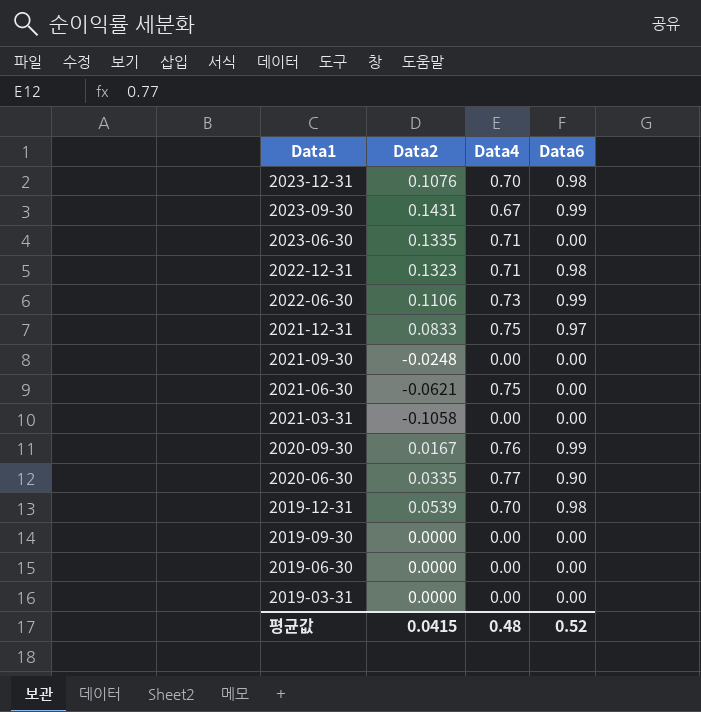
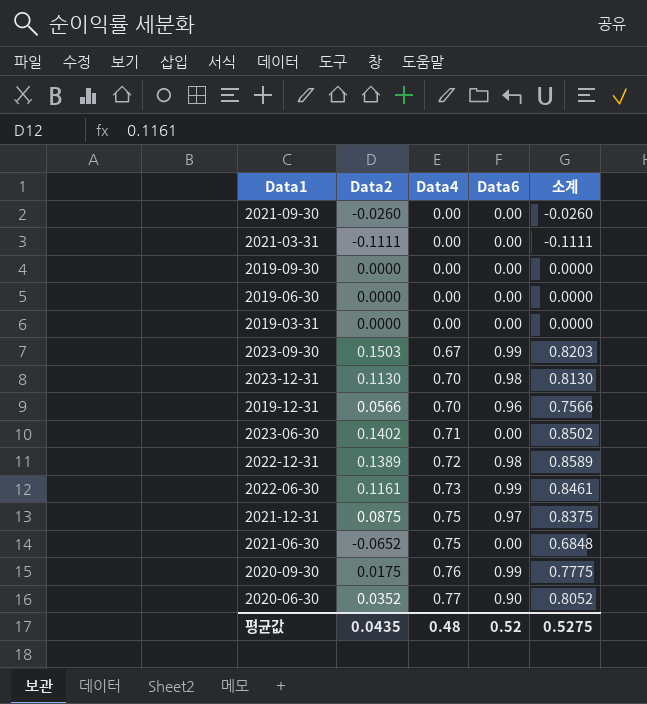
row order: Data1 descending -> Data4 ascending
column 소계 | formula: none -> [Data2] + [Data4]
2021-09-30 | Data2: -0.0248 -> -0.0260
2021-03-31 | Data2: -0.1058 -> -0.1111
2023-09-30 | Data2: 0.1431 -> 0.1503
2023-12-31 | Data2: 0.1076 -> 0.1130
2019-12-31 | Data2: 0.0539 -> 0.0566
2019-12-31 | Data6: 0.98 -> 0.96
2023-06-30 | Data2: 0.1335 -> 0.1402
2022-12-31 | Data2: 0.1323 -> 0.1389
2022-12-31 | Data4: 0.71 -> 0.72
2022-06-30 | Data2: 0.1106 -> 0.1161
2021-12-31 | Data2: 0.0833 -> 0.0875
2021-06-30 | Data2: -0.0621 -> -0.0652
2020-09-30 | Data2: 0.0167 -> 0.0175
2020-06-30 | Data2: 0.0335 -> 0.0352
평균값 | Data2: 0.0415 -> 0.0435

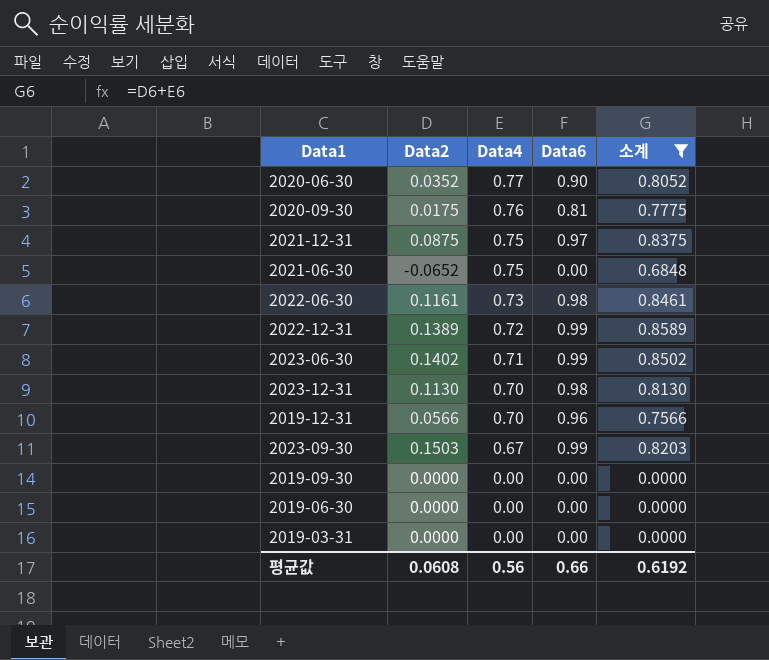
filter: none -> 소계 >= 0.0000
row order: Data4 ascending -> Data4 descending
2020-09-30 | Data6: 0.99 -> 0.81
2022-06-30 | Data6: 0.99 -> 0.98
2022-12-31 | Data6: 0.98 -> 0.99
2023-06-30 | Data6: 0.00 -> 0.99
평균값 | Data2: 0.0435 -> 0.0608
평균값 | Data4: 0.48 -> 0.56
평균값 | Data6: 0.52 -> 0.66
평균값 | 소계: 0.5275 -> 0.6192

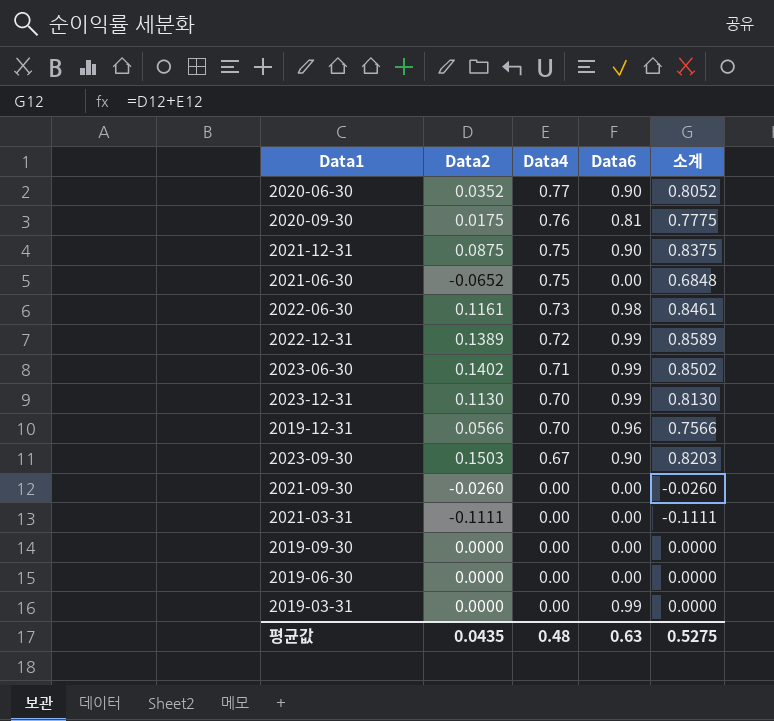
filter: 소계 >= 0.0000 -> none
2021-12-31 | Data6: 0.97 -> 0.90
2023-12-31 | Data6: 0.98 -> 0.99
2023-09-30 | Data6: 0.99 -> 0.90
2019-03-31 | Data6: 0.00 -> 0.99
평균값 | Data2: 0.0608 -> 0.0435
평균값 | Data4: 0.56 -> 0.48
평균값 | Data6: 0.66 -> 0.63
평균값 | 소계: 0.6192 -> 0.5275

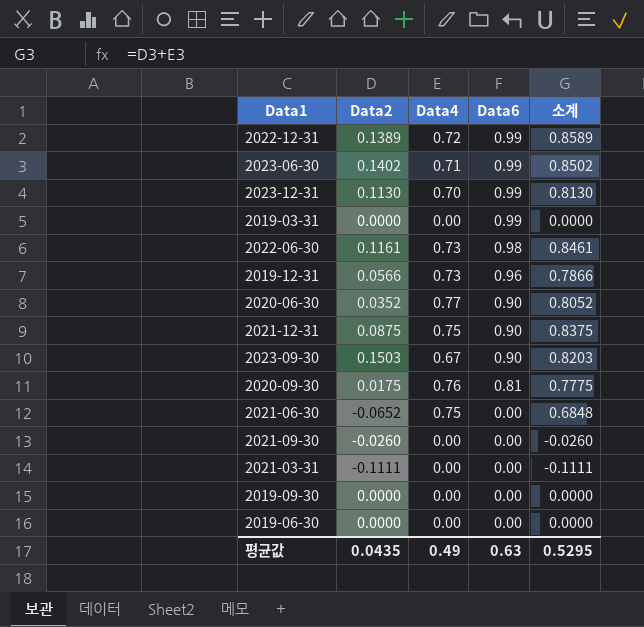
row order: Data4 descending -> Data6 descending
2019-12-31 | Data4: 0.70 -> 0.73
2019-12-31 | 소계: 0.7566 -> 0.7866
평균값 | Data4: 0.48 -> 0.49
평균값 | 소계: 0.5275 -> 0.5295

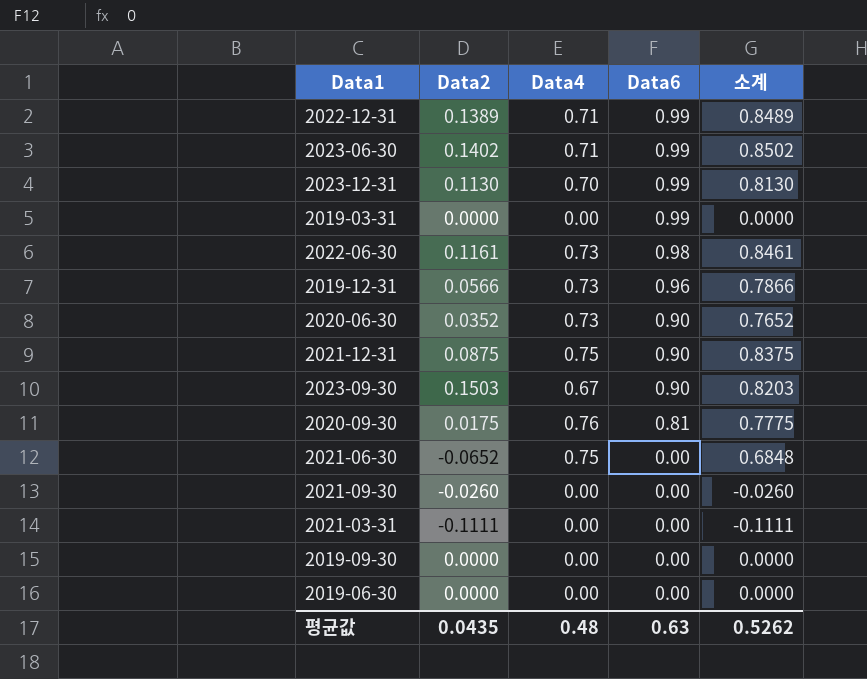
2022-12-31 | Data4: 0.72 -> 0.71
2022-12-31 | 소계: 0.8589 -> 0.8489
2020-06-30 | Data4: 0.77 -> 0.73
2020-06-30 | 소계: 0.8052 -> 0.7652
평균값 | Data4: 0.49 -> 0.48
평균값 | 소계: 0.5295 -> 0.5262

